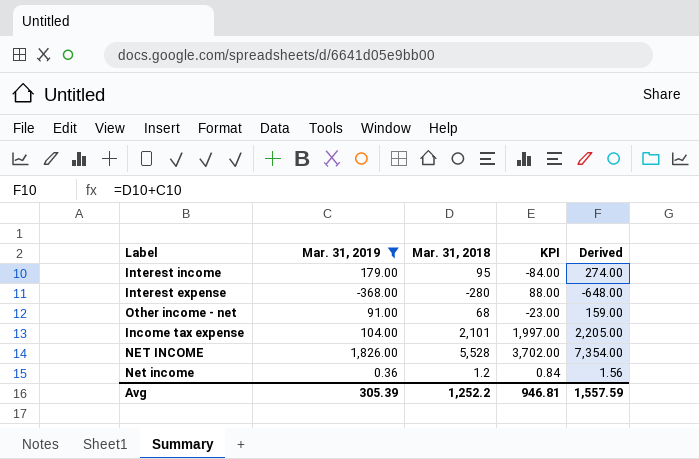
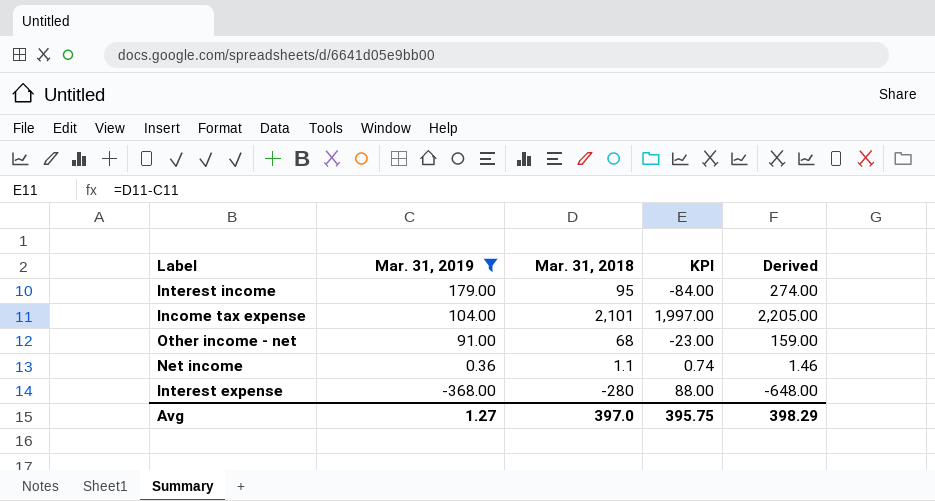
row order: none -> Mar. 31, 2019 descending
row NET INCOME: 1,826.00 | 5,528 | 3,702.00 | 7,354.00 -> none
Net income | Mar. 31, 2018: 1.2 -> 1.1
Net income | KPI: 0.84 -> 0.74
Net income | Derived: 1.56 -> 1.46
Avg | Mar. 31, 2019: 305.39 -> 1.27
Avg | Mar. 31, 2018: 1,252.2 -> 397.0
Avg | KPI: 946.81 -> 395.75
Avg | Derived: 1,557.59 -> 398.29

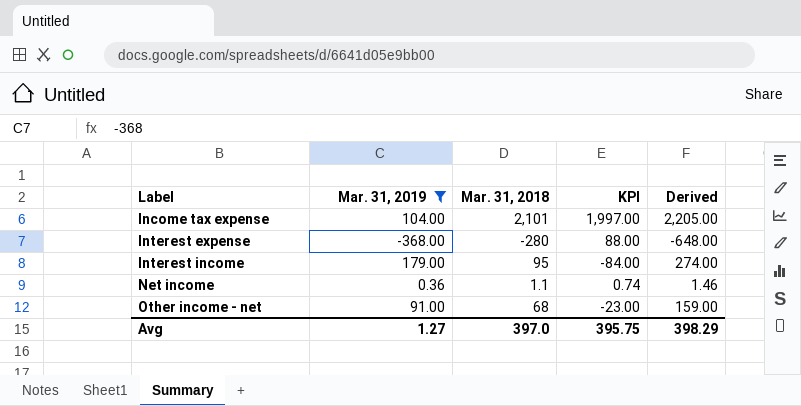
row order: Mar. 31, 2019 descending -> Label ascending

